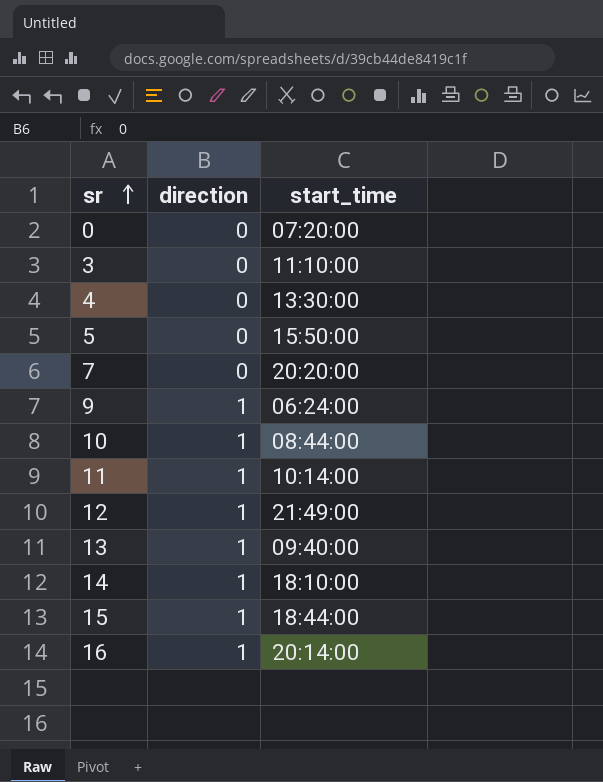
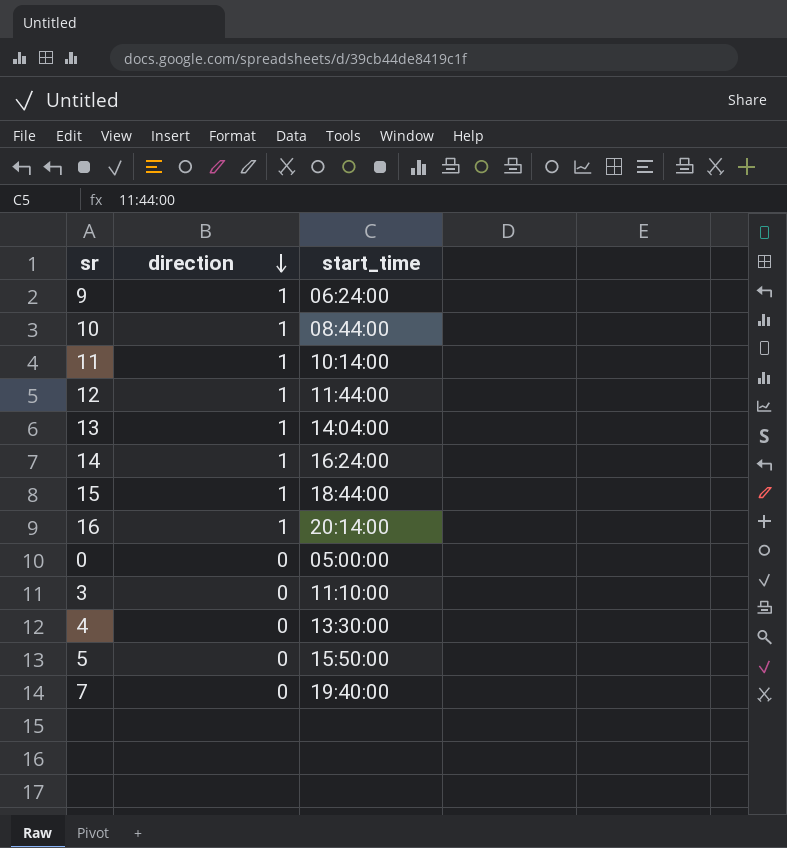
row order: sr ascending -> direction descending
12 | start_time: 21:49:00 -> 11:44:00
13 | start_time: 09:40:00 -> 14:04:00
14 | start_time: 18:10:00 -> 16:24:00
0 | start_time: 07:20:00 -> 05:00:00
7 | start_time: 20:20:00 -> 19:40:00

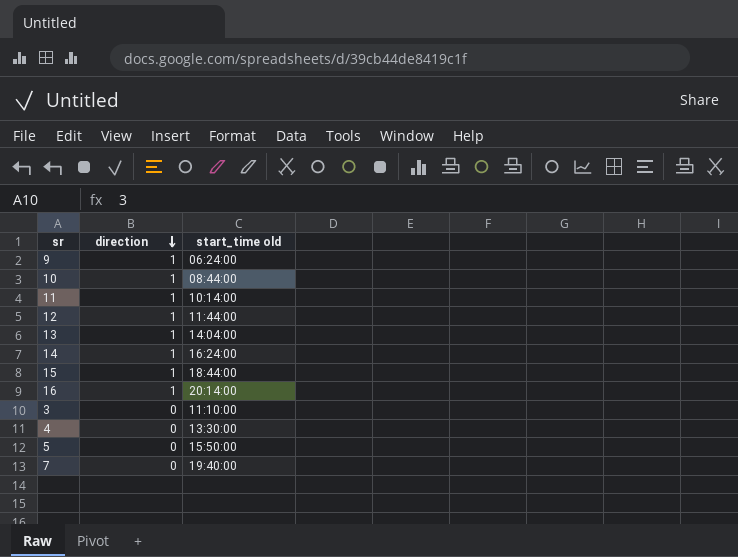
column name: start_time -> start_time old
row 0: 0 | 05:00:00 -> none

